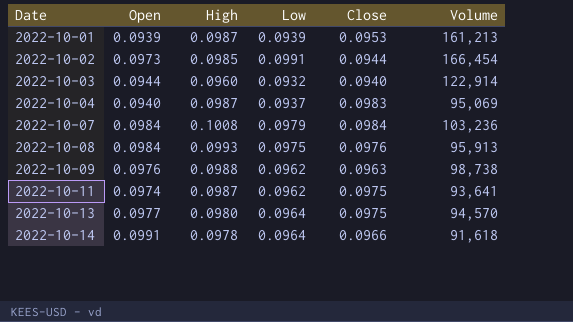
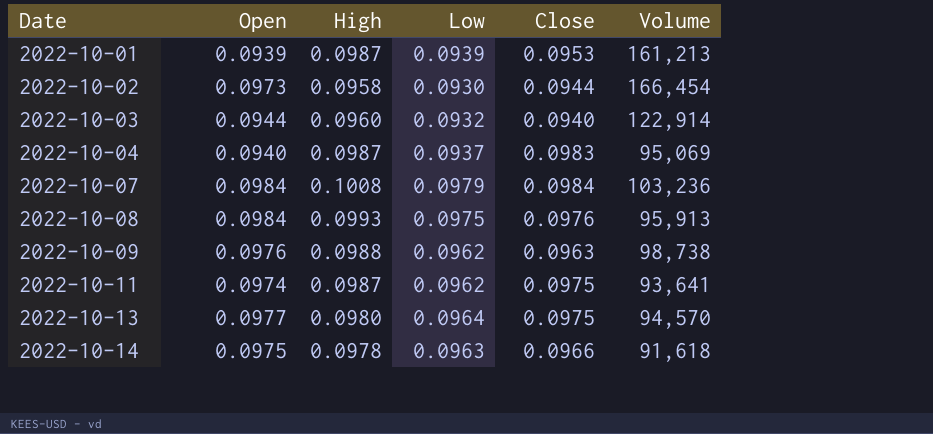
2022-10-02 | High: 0.0985 -> 0.0958
2022-10-02 | Low: 0.0991 -> 0.0930
2022-10-14 | Open: 0.0991 -> 0.0975
2022-10-14 | Low: 0.0964 -> 0.0963

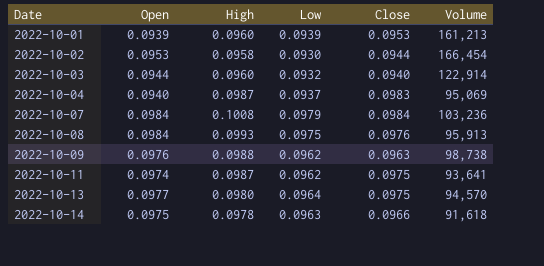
2022-10-01 | High: 0.0987 -> 0.0960
2022-10-02 | Open: 0.0973 -> 0.0953

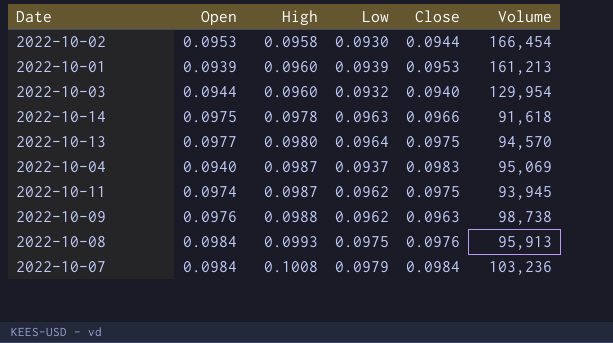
row order: Date ascending -> High ascending
2022-10-03 | Volume: 122,914 -> 129,954
2022-10-11 | Volume: 93,641 -> 93,945

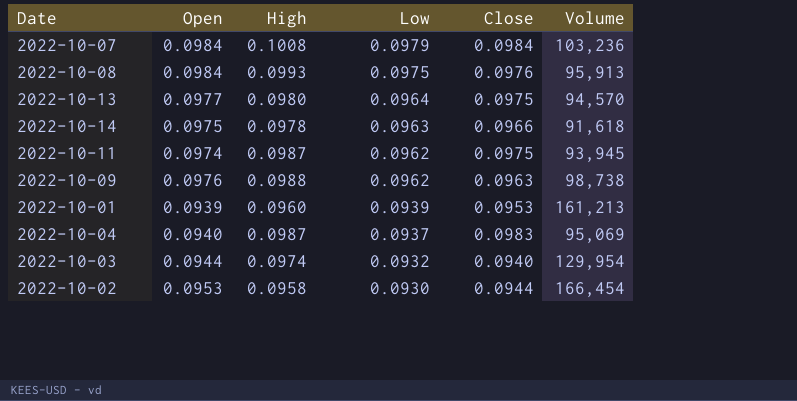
row order: High ascending -> Low descending
2022-10-03 | High: 0.0960 -> 0.0974

